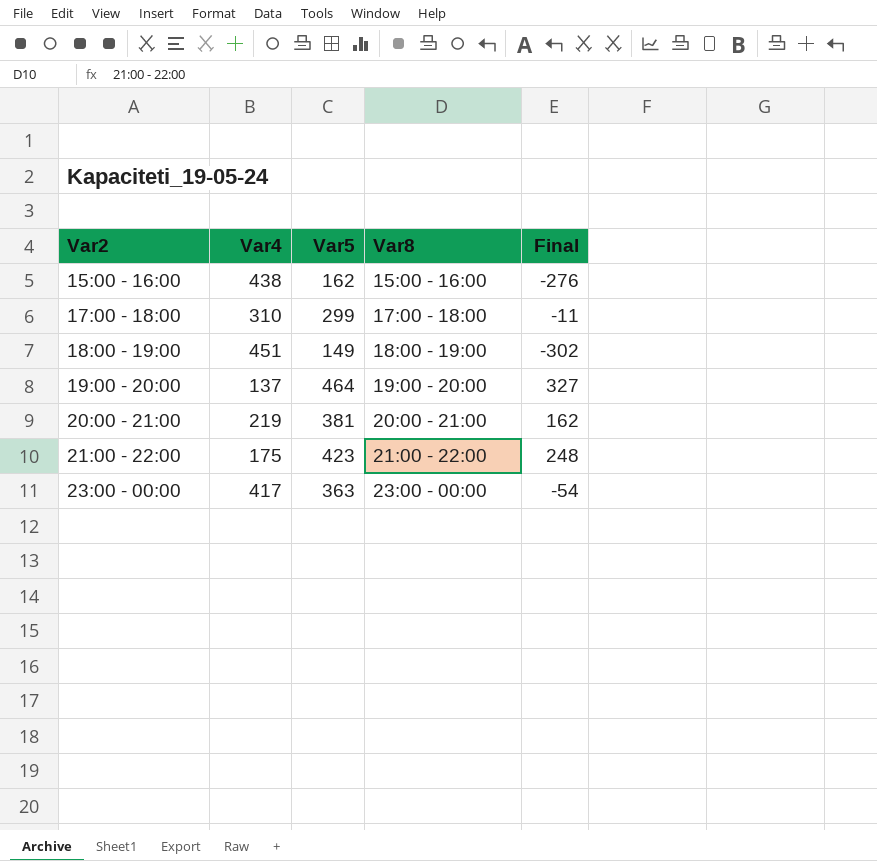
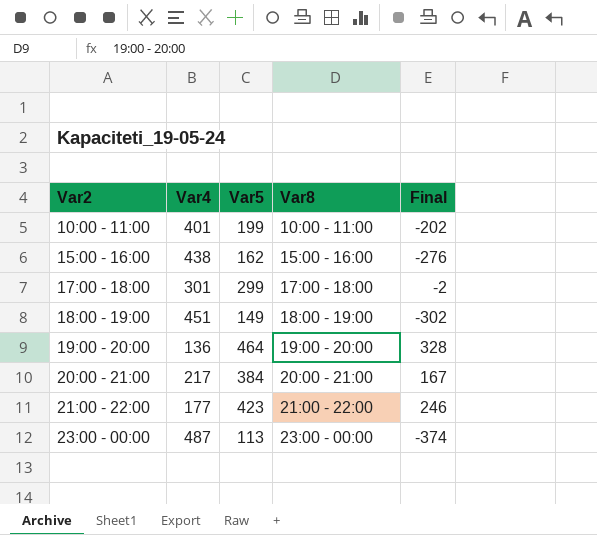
row 10:00 - 11:00: none -> 401 | 199 | 10:00 - 11:00 | -202
17:00 - 18:00 | Var4: 310 -> 301
17:00 - 18:00 | Final: -11 -> -2
19:00 - 20:00 | Var4: 137 -> 136
19:00 - 20:00 | Final: 327 -> 328
20:00 - 21:00 | Var4: 219 -> 217
20:00 - 21:00 | Var5: 381 -> 384
20:00 - 21:00 | Final: 162 -> 167
21:00 - 22:00 | Var4: 175 -> 177
21:00 - 22:00 | Final: 248 -> 246
23:00 - 00:00 | Var4: 417 -> 487
23:00 - 00:00 | Var5: 363 -> 113
23:00 - 00:00 | Final: -54 -> -374

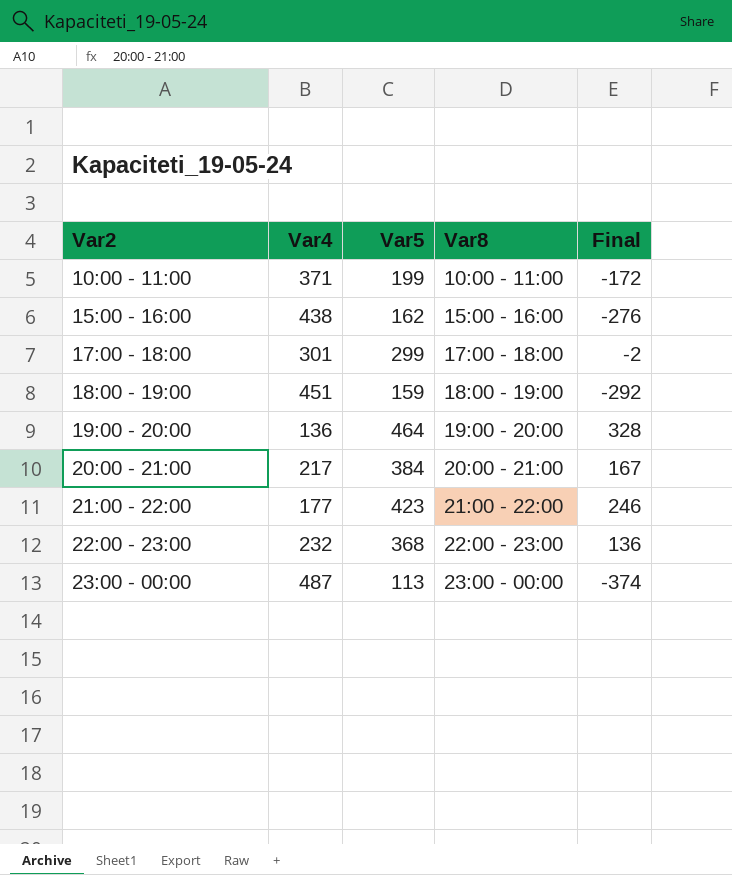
10:00 - 11:00 | Var4: 401 -> 371
10:00 - 11:00 | Final: -202 -> -172
18:00 - 19:00 | Var5: 149 -> 159
18:00 - 19:00 | Final: -302 -> -292
row 22:00 - 23:00: none -> 232 | 368 | 22:00 - 23:00 | 136

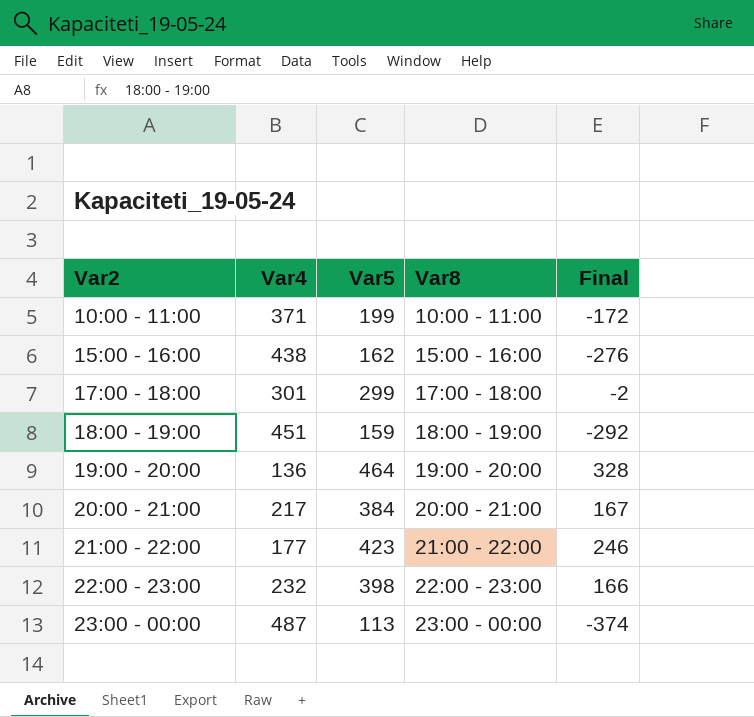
22:00 - 23:00 | Var5: 368 -> 398
22:00 - 23:00 | Final: 136 -> 166

